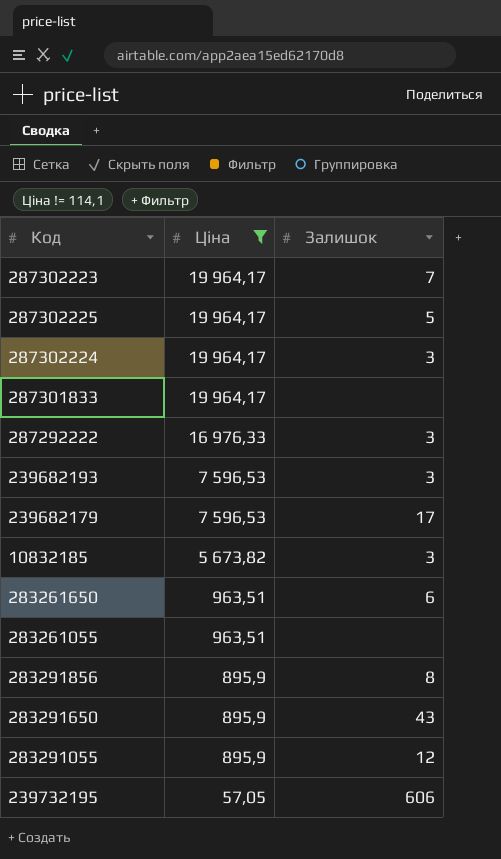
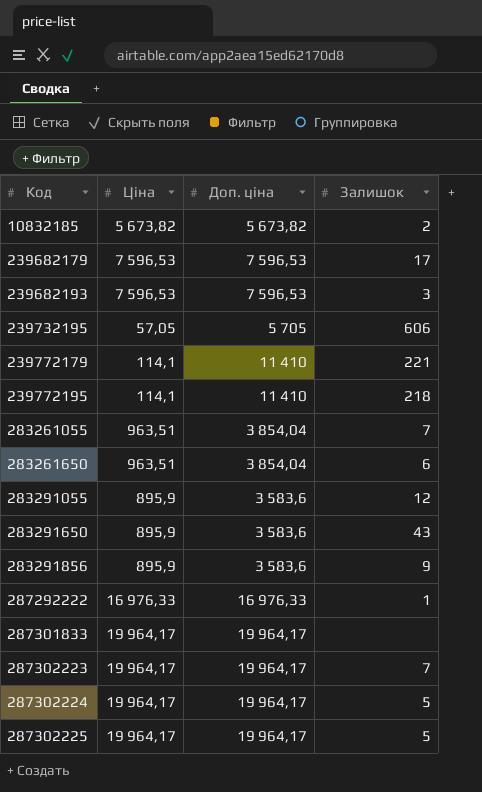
filter: Ціна != 114,1 -> none
row order: Ціна descending -> Код ascending
column Доп. ціна | position: none -> 3
10832185 | Залишок: 3 -> 2
283261055 | Залишок: none -> 7
283291856 | Залишок: 8 -> 9
287292222 | Залишок: 3 -> 1
287302224 | Залишок: 3 -> 5

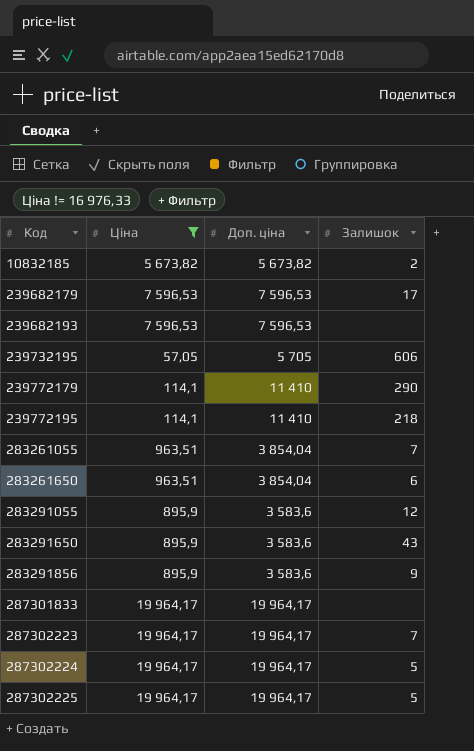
filter: none -> Ціна != 16 976,33
239682193 | Залишок: 3 -> none
239772179 | Залишок: 221 -> 290

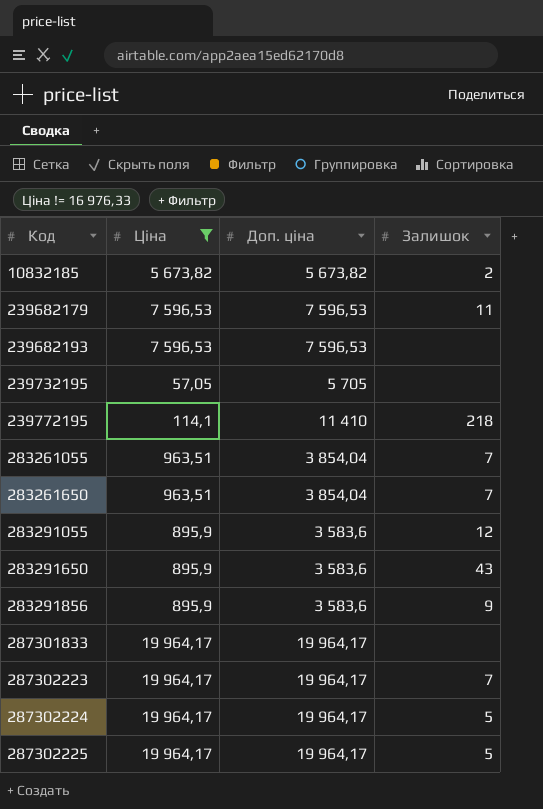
row 239772179: 114,1 | 11 410 | 290 -> none
239682179 | Залишок: 17 -> 11
239732195 | Залишок: 606 -> none
283261650 | Залишок: 6 -> 7

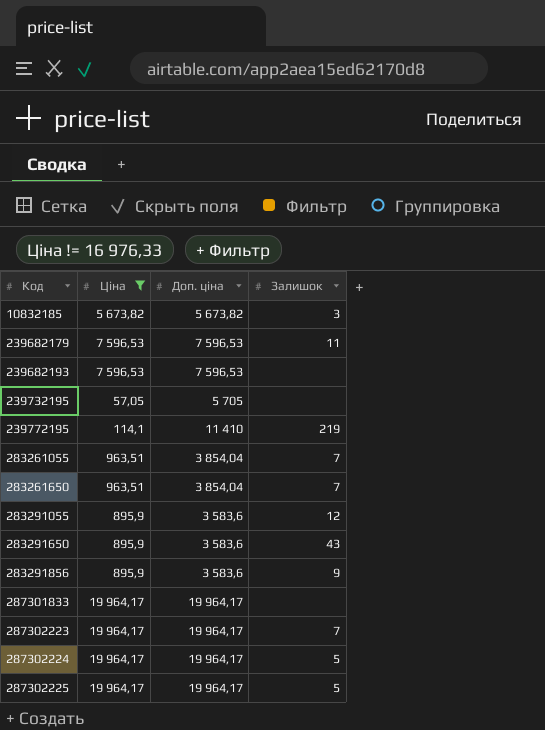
10832185 | Залишок: 2 -> 3
239772195 | Залишок: 218 -> 219

